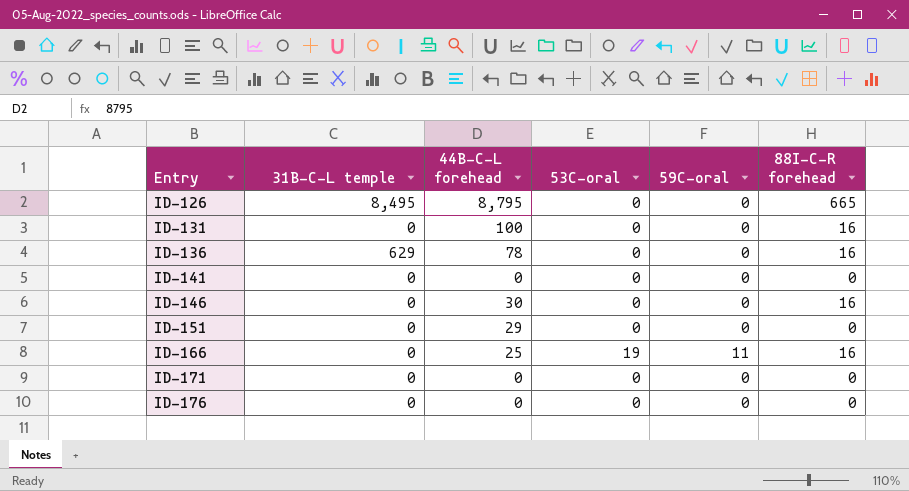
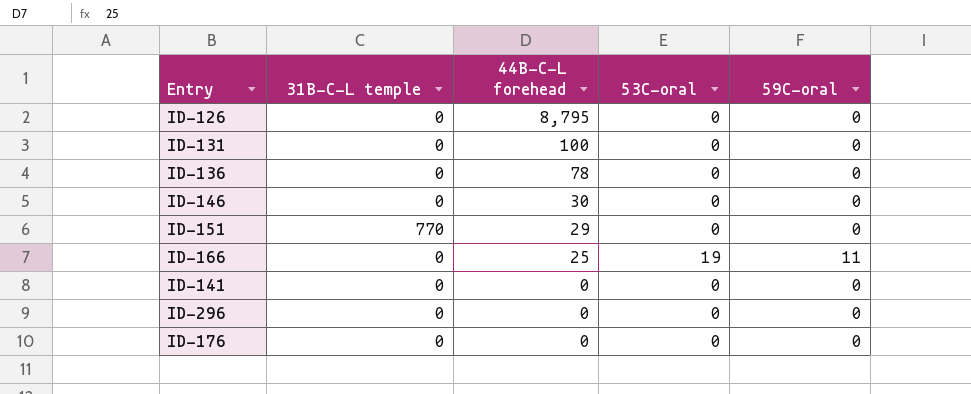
row order: Entry ascending -> 44B-C-L forehead descending
column 88I-C-R forehead | position: 6 -> none
row ID-171: 0 | 0 | 0 | 0 | 0 -> none
ID-126 | 31B-C-L temple: 8,495 -> 0
ID-136 | 31B-C-L temple: 629 -> 0
ID-151 | 31B-C-L temple: 0 -> 770
row ID-296: none -> 0 | 0 | 0 | 0

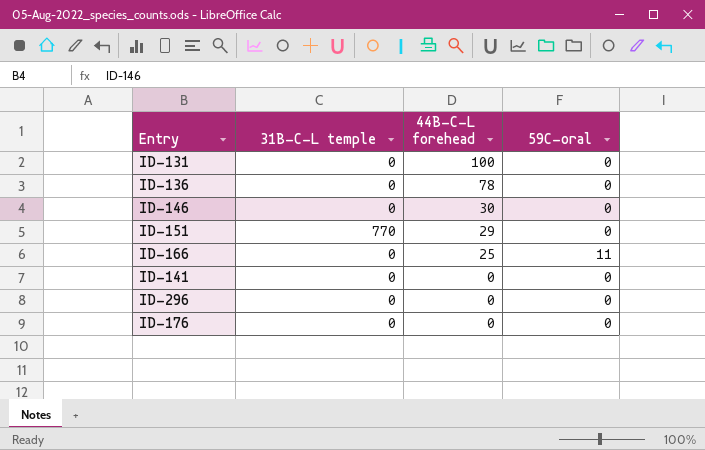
column 53C-oral | position: 4 -> none
row ID-126: 0 | 8,795 | 0 | 0 -> none

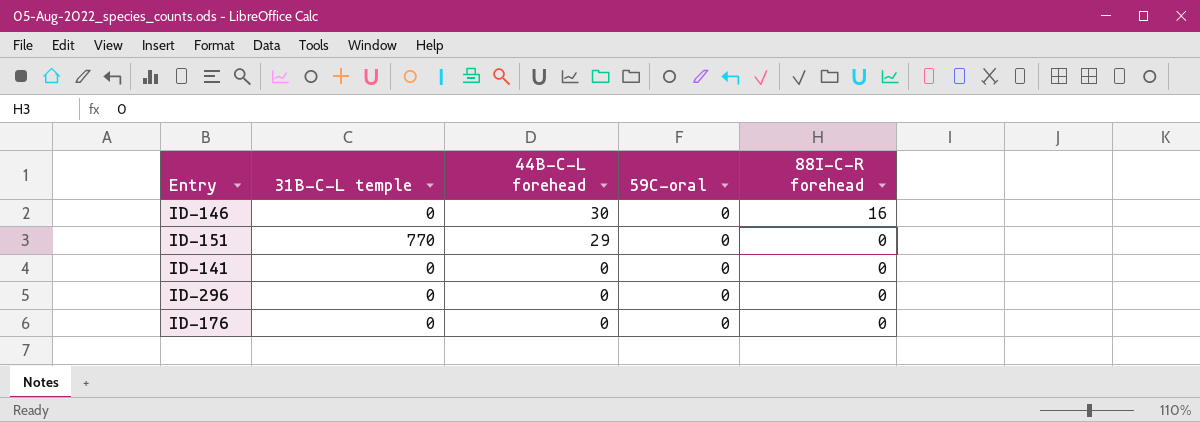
column 88I-C-R forehead | position: none -> 5
row ID-131: 0 | 100 | 0 -> none
row ID-136: 0 | 78 | 0 -> none
row ID-166: 0 | 25 | 11 -> none

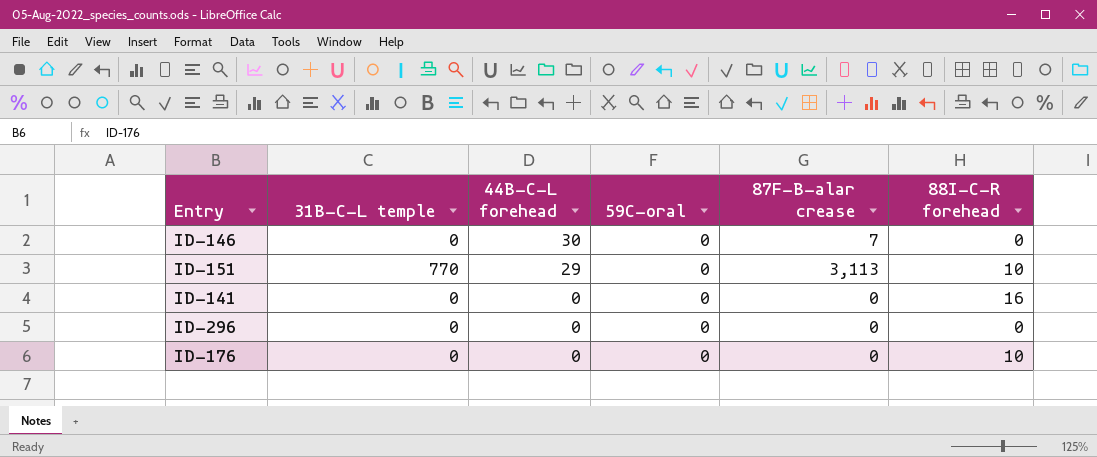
column 87F-B-alar crease | position: none -> 5
ID-146 | 88I-C-R forehead: 16 -> 0
ID-151 | 88I-C-R forehead: 0 -> 10
ID-141 | 88I-C-R forehead: 0 -> 16
ID-176 | 88I-C-R forehead: 0 -> 10

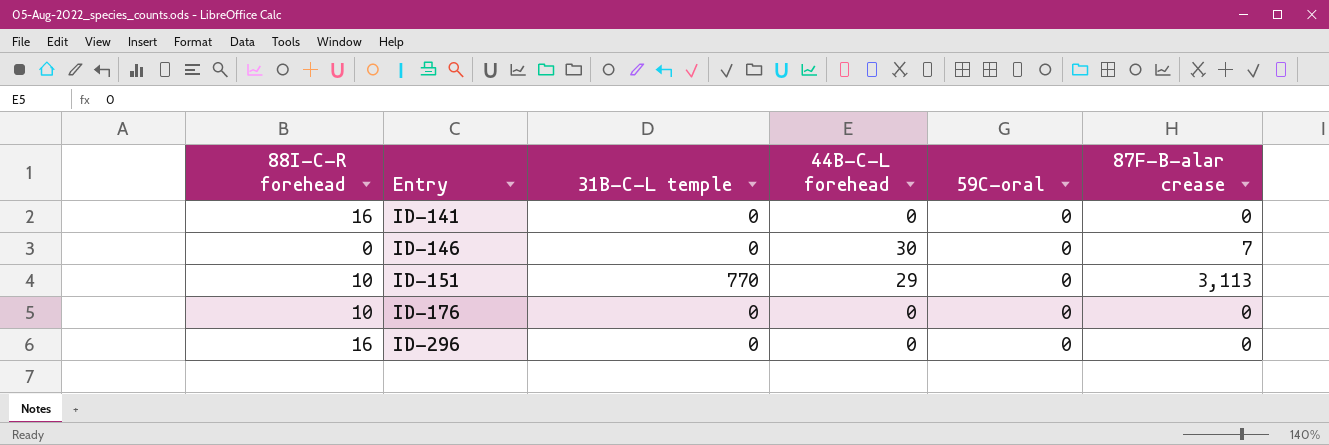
row order: 44B-C-L forehead descending -> Entry ascending
column 88I-C-R forehead | position: 6 -> 1
ID-296 | 88I-C-R forehead: 0 -> 16

